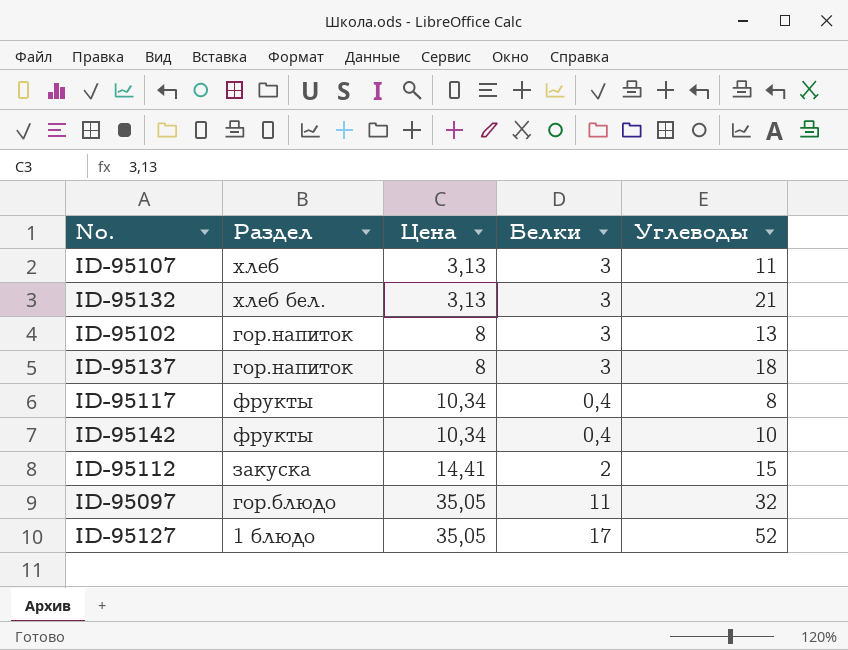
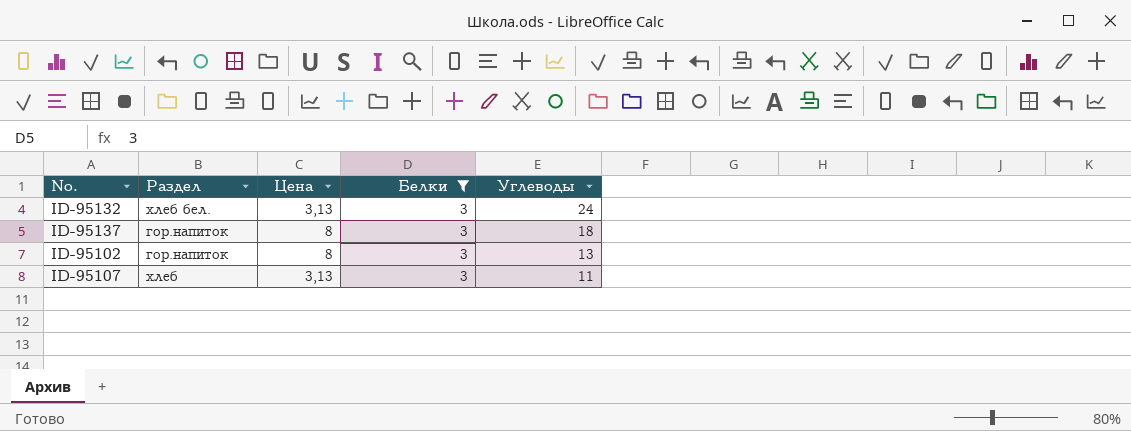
filter: none -> Белки = 3
row order: Цена ascending -> Углеводы descending
ID-95132 | Углеводы: 21 -> 24

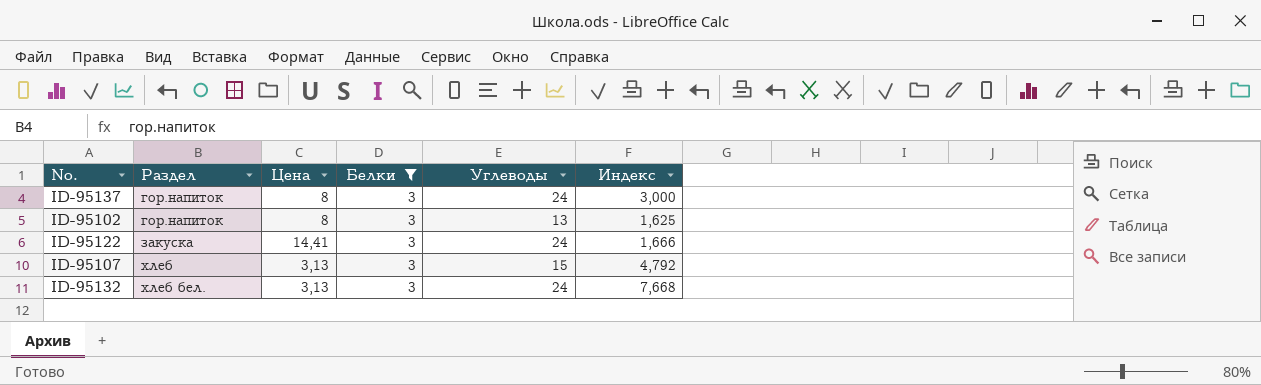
row order: Углеводы descending -> Раздел ascending
column Индекс | formula: none -> [Углеводы] / [Цена]
ID-95137 | Углеводы: 18 -> 24
row ID-95122: none -> закуска | 14,41 | 3 | 24 | 1,666
ID-95107 | Углеводы: 11 -> 15

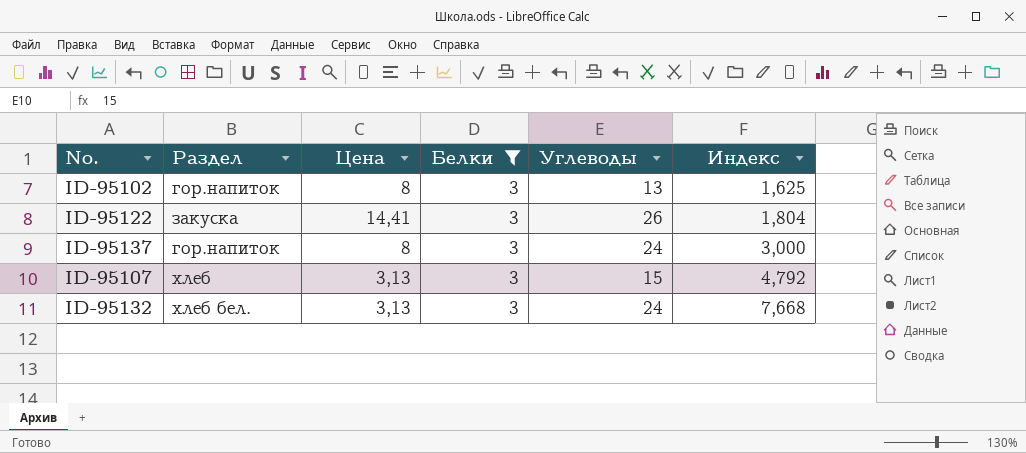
row order: Раздел ascending -> Индекс ascending
ID-95122 | Углеводы: 24 -> 26
ID-95122 | Индекс: 1,666 -> 1,804

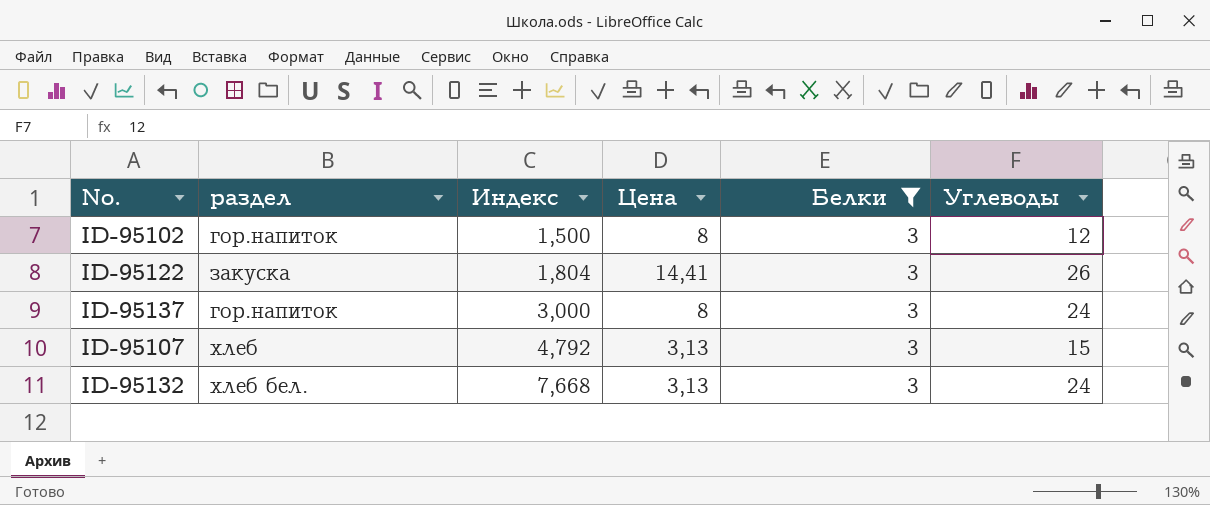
column name: Раздел -> раздел
column Индекс | position: 6 -> 3
ID-95102 | Индекс: 1,625 -> 1,500
ID-95102 | Углеводы: 13 -> 12

